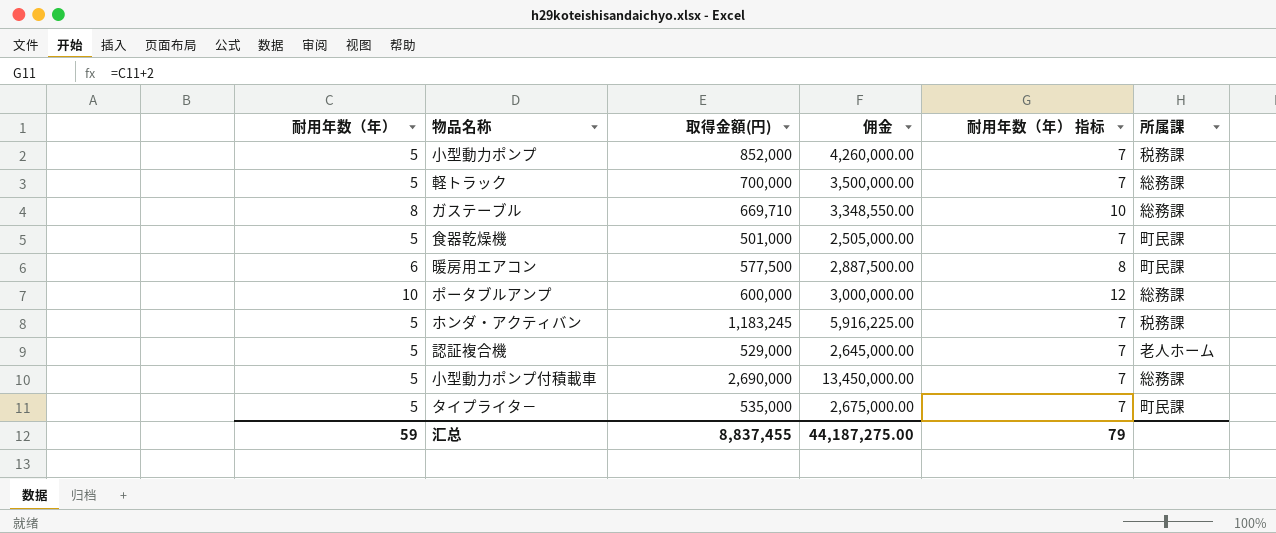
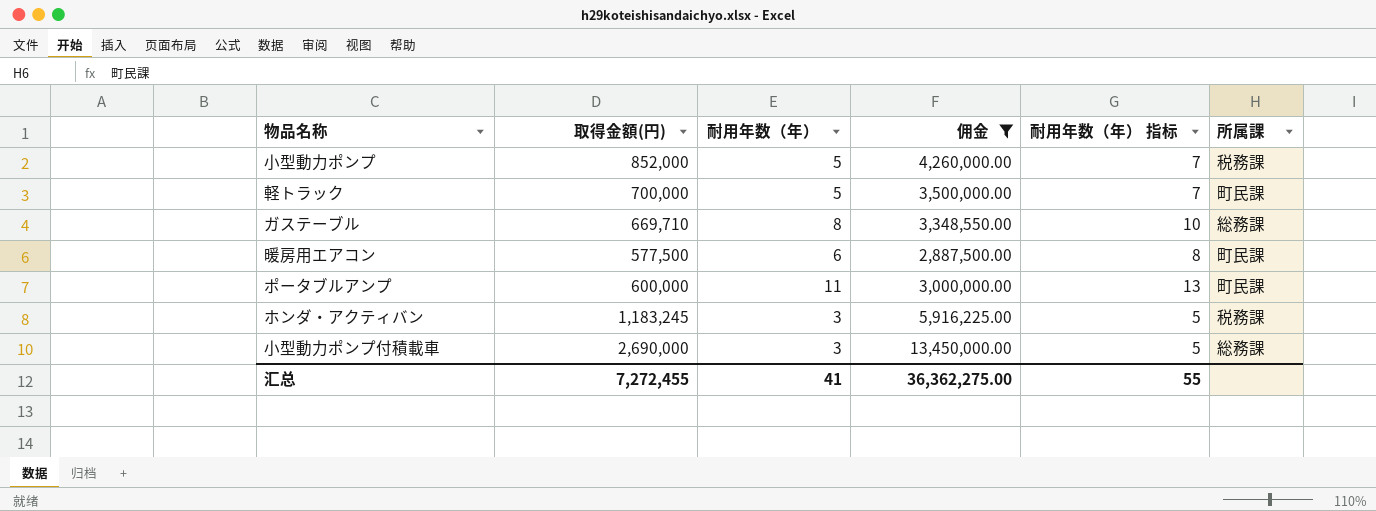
filter: none -> 佣金 >= 2,887,500.00
column 耐用年数（年） | position: 1 -> 3
軽トラック | 所属課: 総務課 -> 町民課
ポータブルアンプ | 耐用年数（年）: 10 -> 11
ポータブルアンプ | 耐用年数（年） 指标: 12 -> 13
ポータブルアンプ | 所属課: 総務課 -> 町民課
ホンダ・アクティバン | 耐用年数（年）: 5 -> 3
ホンダ・アクティバン | 耐用年数（年） 指标: 7 -> 5
小型動力ポンプ付積載車 | 耐用年数（年）: 5 -> 3
小型動力ポンプ付積載車 | 耐用年数（年） 指标: 7 -> 5
汇总 | 取得金額(円): 8,837,455 -> 7,272,455
汇总 | 耐用年数（年）: 59 -> 41
汇总 | 佣金: 44,187,275.00 -> 36,362,275.00
汇总 | 耐用年数（年） 指标: 79 -> 55

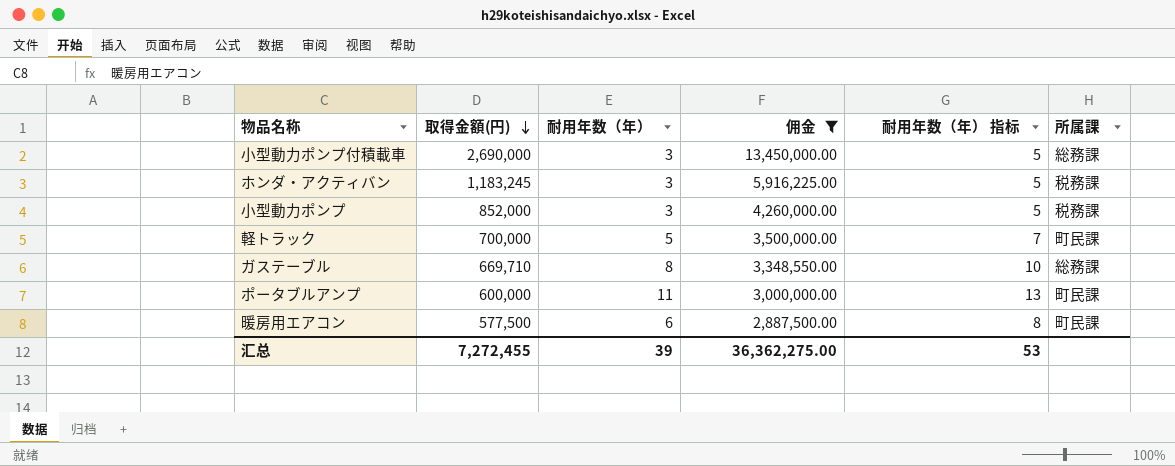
row order: none -> 取得金額(円) descending
小型動力ポンプ | 耐用年数（年）: 5 -> 3
小型動力ポンプ | 耐用年数（年） 指标: 7 -> 5
汇总 | 耐用年数（年）: 41 -> 39
汇总 | 耐用年数（年） 指标: 55 -> 53

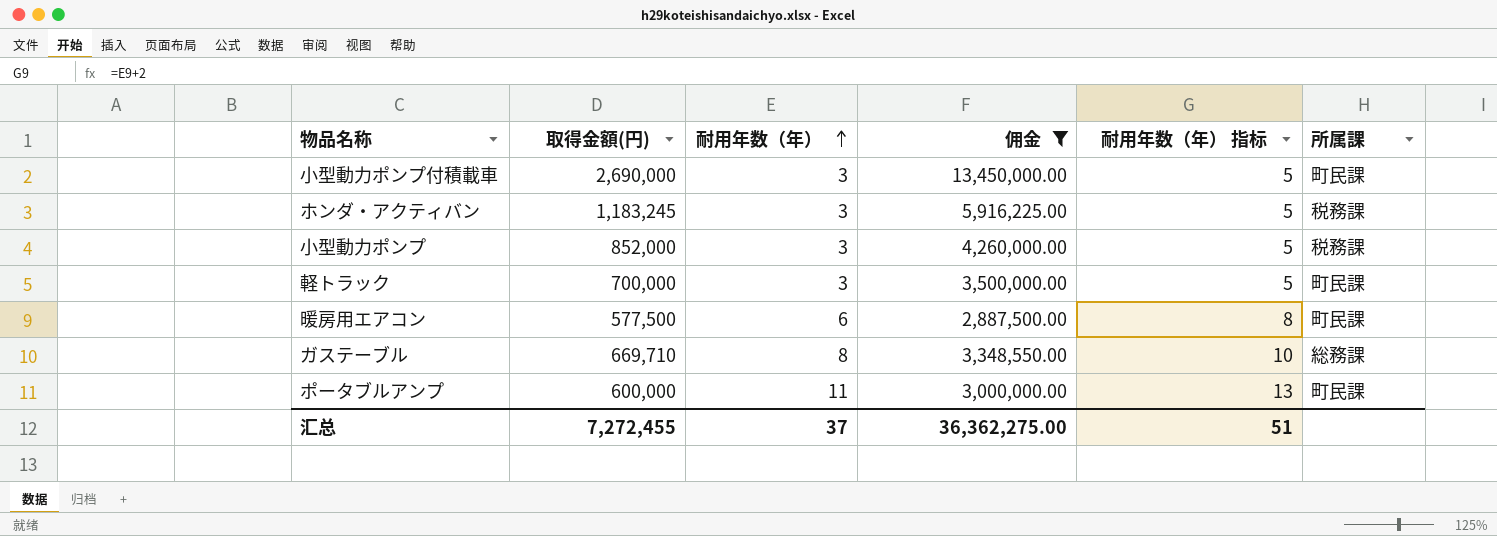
row order: 取得金額(円) descending -> 耐用年数（年） ascending
小型動力ポンプ付積載車 | 所属課: 総務課 -> 町民課
軽トラック | 耐用年数（年）: 5 -> 3
軽トラック | 耐用年数（年） 指标: 7 -> 5
汇总 | 耐用年数（年）: 39 -> 37
汇总 | 耐用年数（年） 指标: 53 -> 51

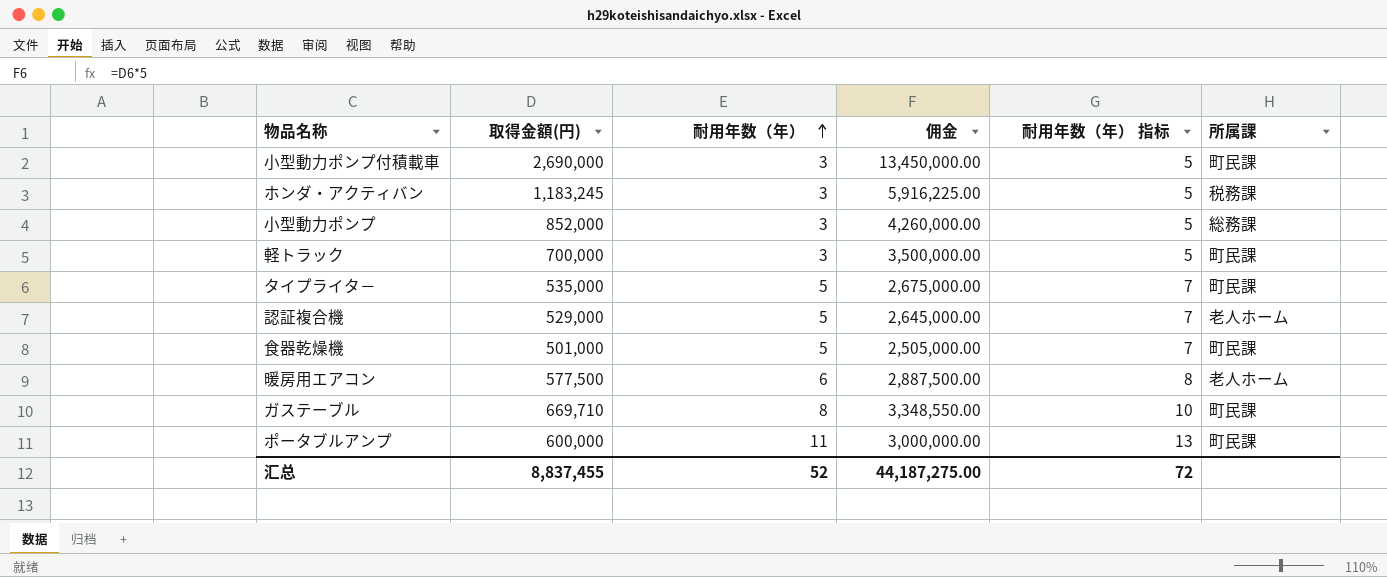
filter: 佣金 >= 2,887,500.00 -> none
小型動力ポンプ | 所属課: 税務課 -> 総務課
暖房用エアコン | 所属課: 町民課 -> 老人ホーム
ガステーブル | 所属課: 総務課 -> 町民課
汇总 | 取得金額(円): 7,272,455 -> 8,837,455
汇总 | 耐用年数（年）: 37 -> 52
汇总 | 佣金: 36,362,275.00 -> 44,187,275.00
汇总 | 耐用年数（年） 指标: 51 -> 72

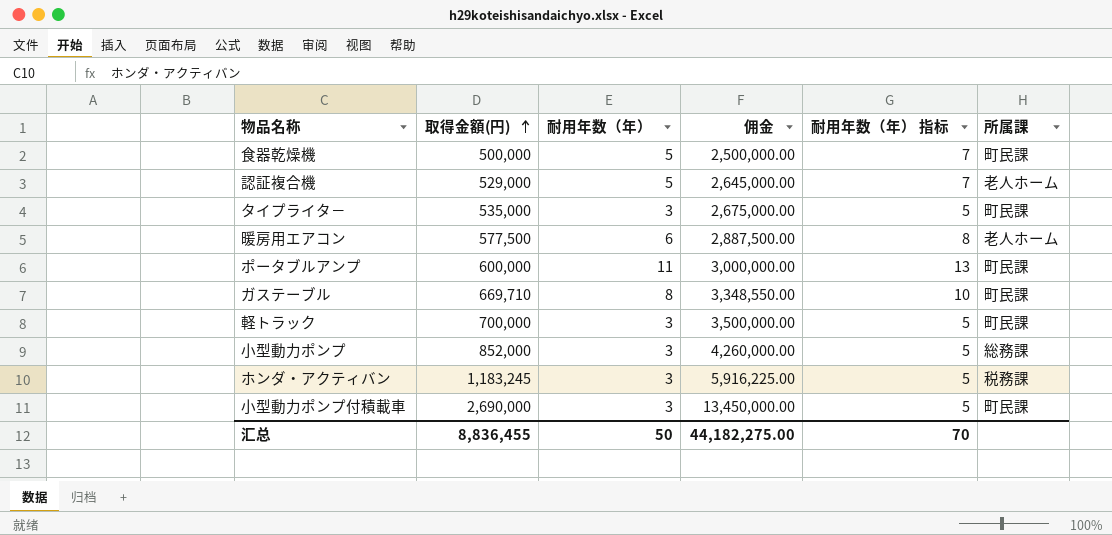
row order: 耐用年数（年） ascending -> 取得金額(円) ascending
食器乾燥機 | 取得金額(円): 501,000 -> 500,000
食器乾燥機 | 佣金: 2,505,000.00 -> 2,500,000.00
タイプライタ－ | 耐用年数（年）: 5 -> 3
タイプライタ－ | 耐用年数（年） 指标: 7 -> 5
汇总 | 取得金額(円): 8,837,455 -> 8,836,455
汇总 | 耐用年数（年）: 52 -> 50
汇总 | 佣金: 44,187,275.00 -> 44,182,275.00
汇总 | 耐用年数（年） 指标: 72 -> 70

